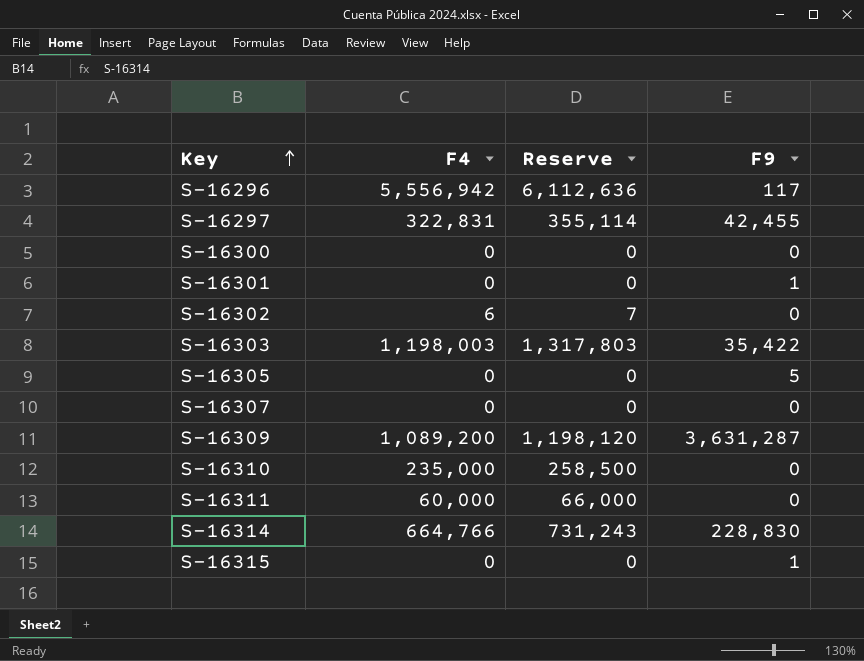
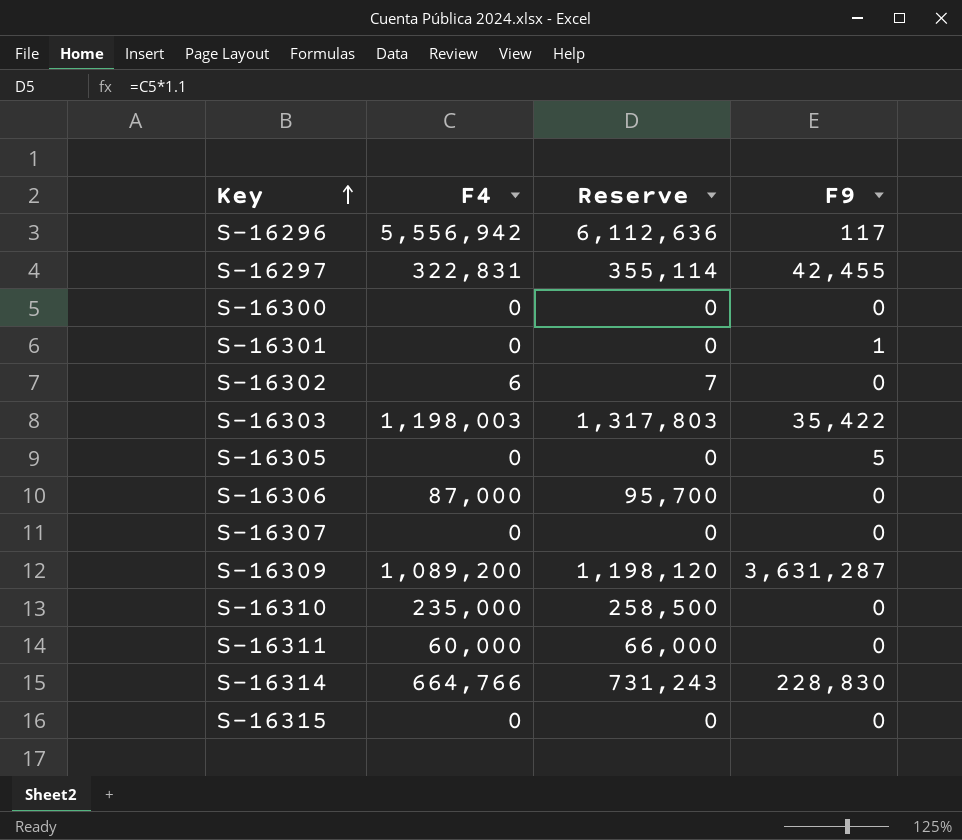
row S-16306: none -> 87,000 | 95,700 | 0
S-16315 | F9: 1 -> 0

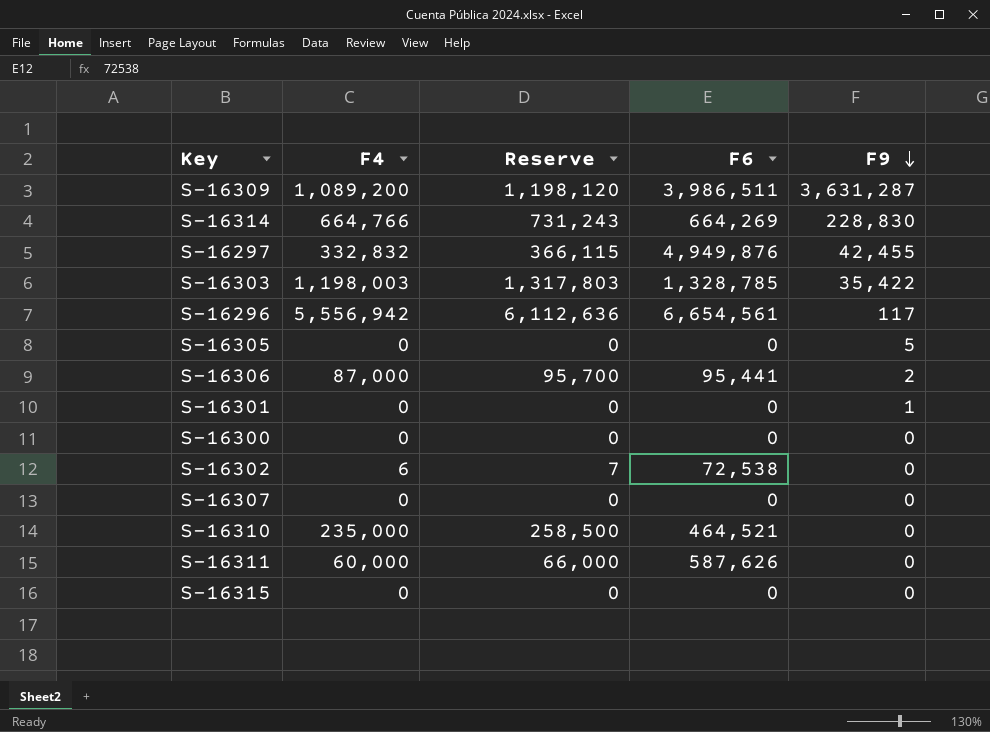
row order: Key ascending -> F9 descending
column F6 | position: none -> 4
S-16297 | F4: 322,831 -> 332,832
S-16297 | Reserve: 355,114 -> 366,115
S-16306 | F9: 0 -> 2

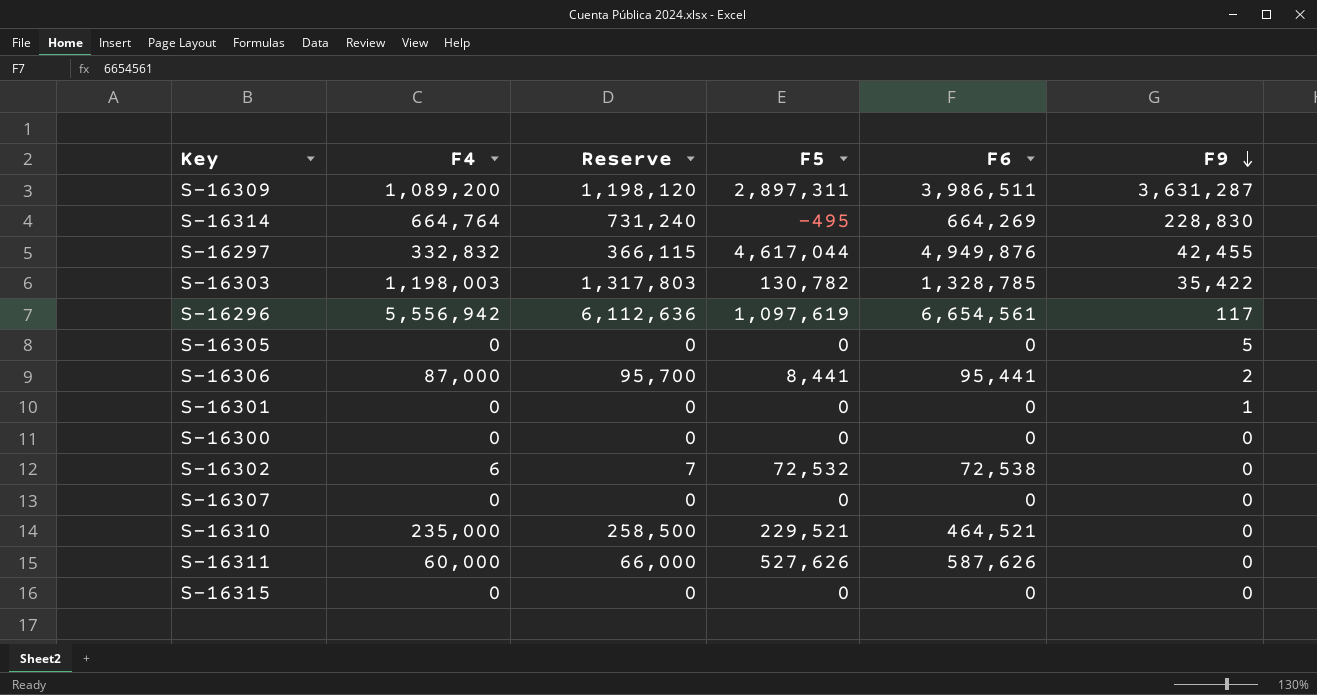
column F5 | formula: none -> [F6] - [F4]
S-16314 | F4: 664,766 -> 664,764
S-16314 | Reserve: 731,243 -> 731,240

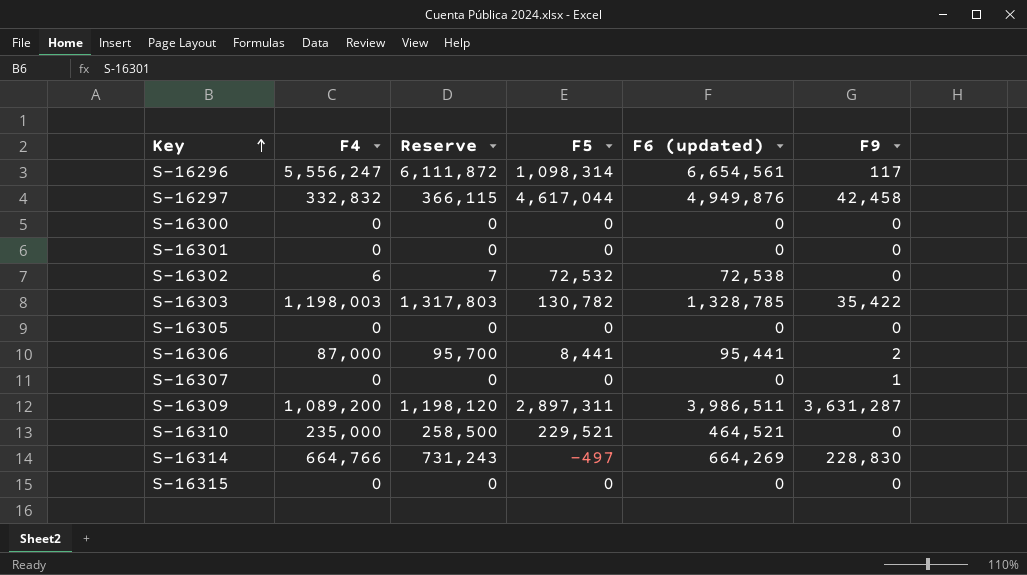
row order: F9 descending -> Key ascending
column name: F6 -> F6 (updated)
row S-16311: 60,000 | 66,000 | 527,626 | 587,626 | 0 -> none
S-16296 | F4: 5,556,942 -> 5,556,247
S-16296 | Reserve: 6,112,636 -> 6,111,872
S-16296 | F5: 1,097,619 -> 1,098,314
S-16297 | F9: 42,455 -> 42,458
S-16301 | F9: 1 -> 0
S-16305 | F9: 5 -> 0
S-16307 | F9: 0 -> 1
S-16314 | F4: 664,764 -> 664,766
S-16314 | Reserve: 731,240 -> 731,243
S-16314 | F5: -495 -> -497

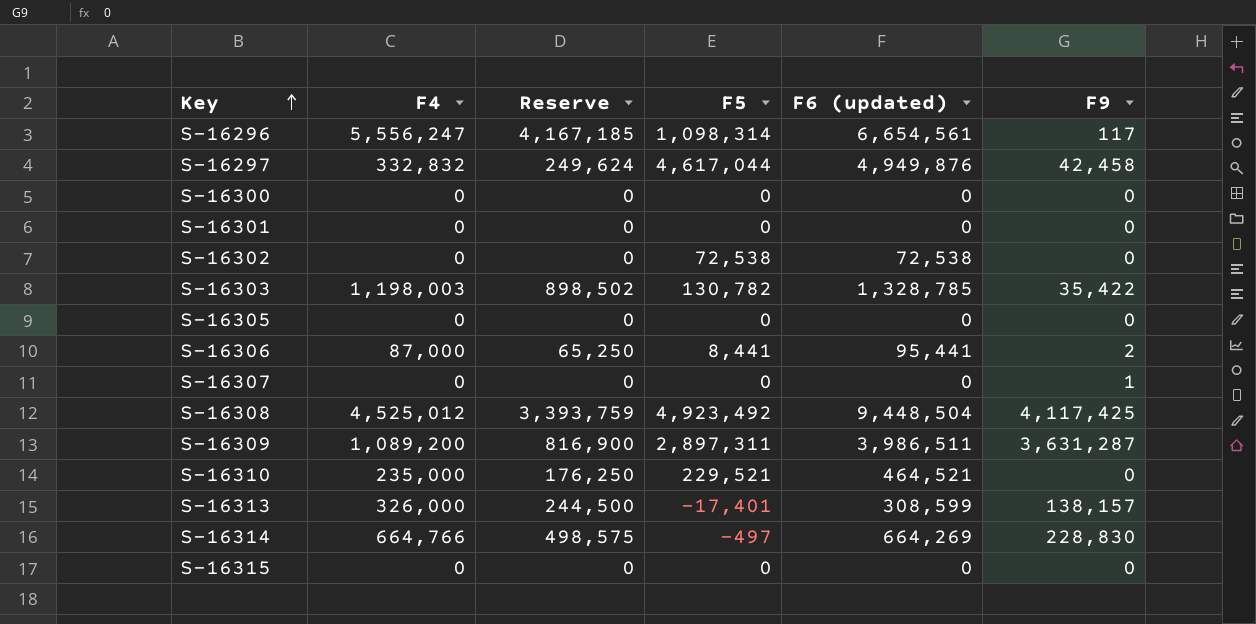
column Reserve | formula: [F4] * 1.1 -> [F4] * 0.75
S-16302 | F4: 6 -> 0
S-16302 | F5: 72,532 -> 72,538
row S-16308: none -> 4,525,012 | 3,393,759 | 4,923,492 | 9,448,504 | 4,117,425
row S-16313: none -> 326,000 | 244,500 | -17,401 | 308,599 | 138,157

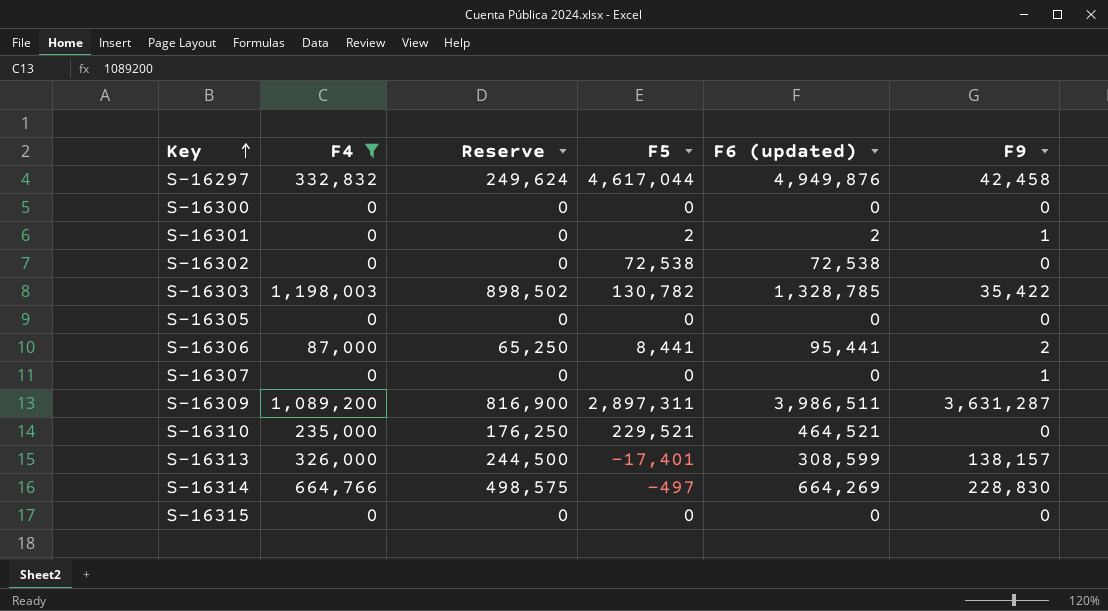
filter: none -> F4 <= 1,198,003
S-16301 | F5: 0 -> 2
S-16301 | F6 (updated): 0 -> 2
S-16301 | F9: 0 -> 1

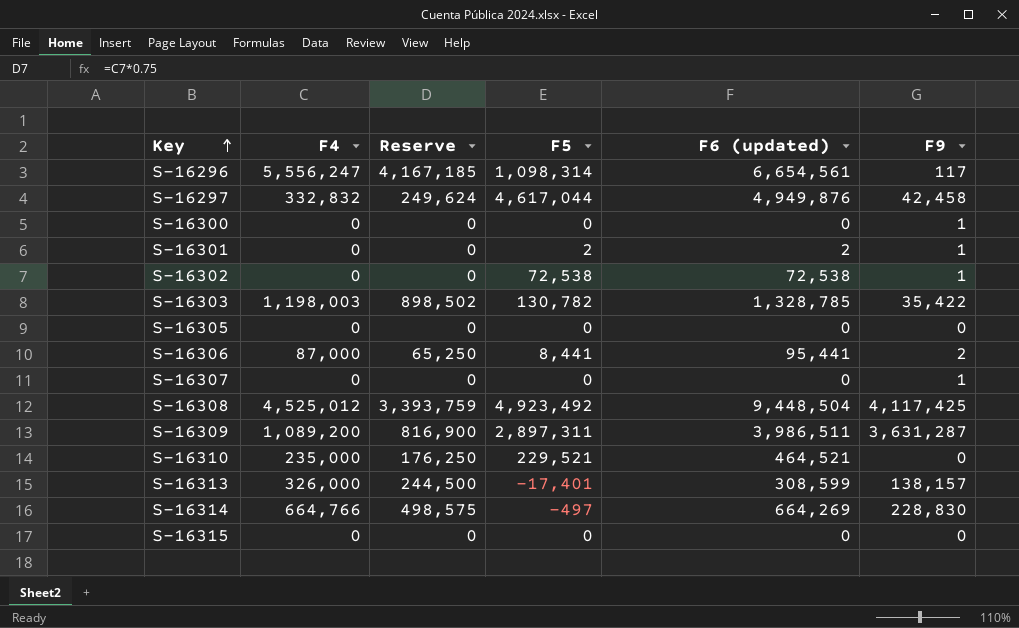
filter: F4 <= 1,198,003 -> none
S-16300 | F9: 0 -> 1
S-16302 | F9: 0 -> 1

